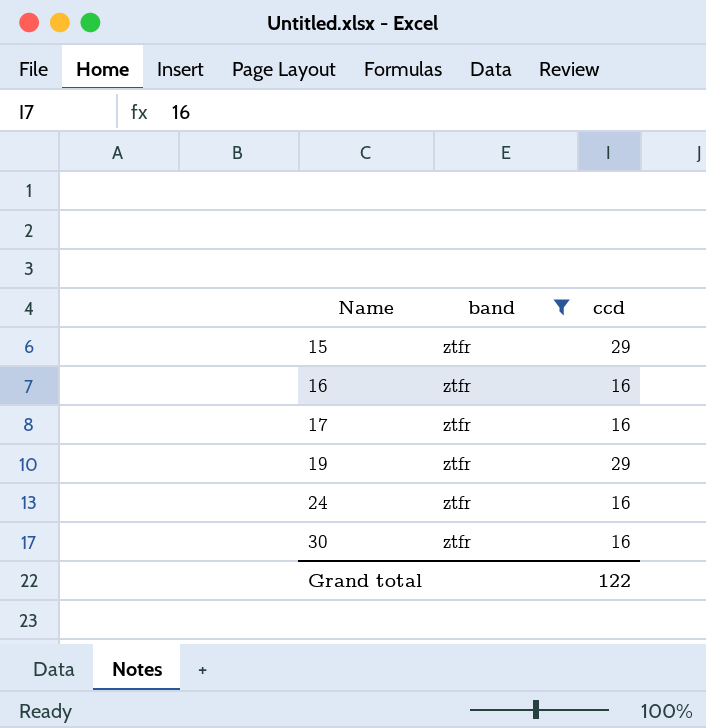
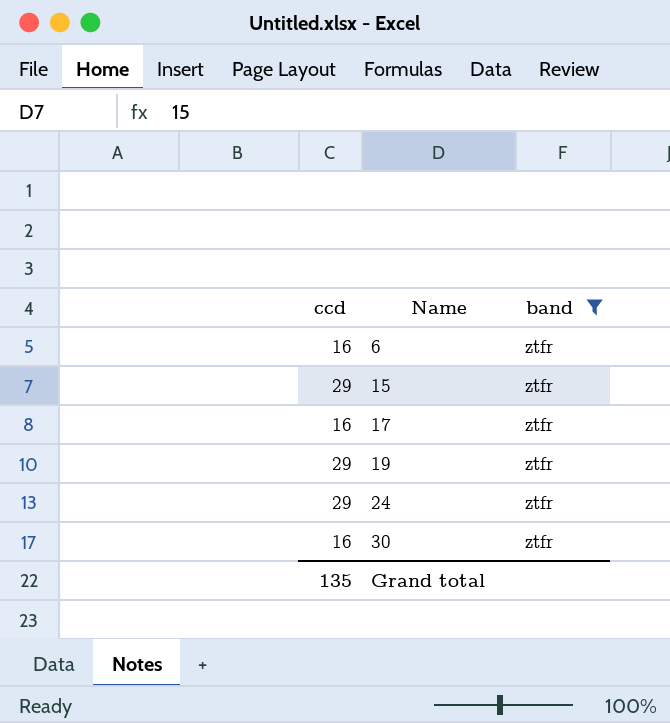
column ccd | position: 3 -> 1
row 16: ztfr | 16 -> none
row 6: none -> 16 | ztfr
24 | ccd: 16 -> 29
Grand total | ccd: 122 -> 135

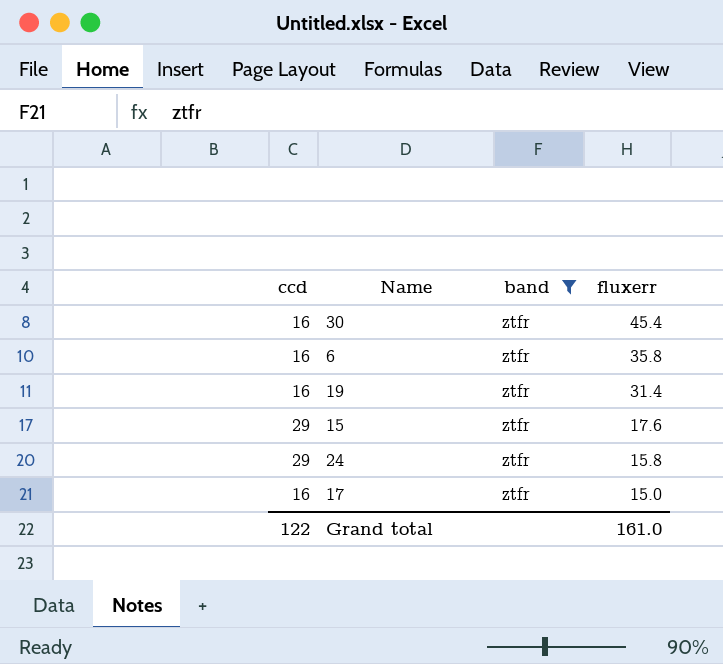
row order: Name ascending -> fluxerr descending
column fluxerr | position: none -> 4
19 | ccd: 29 -> 16
Grand total | ccd: 135 -> 122

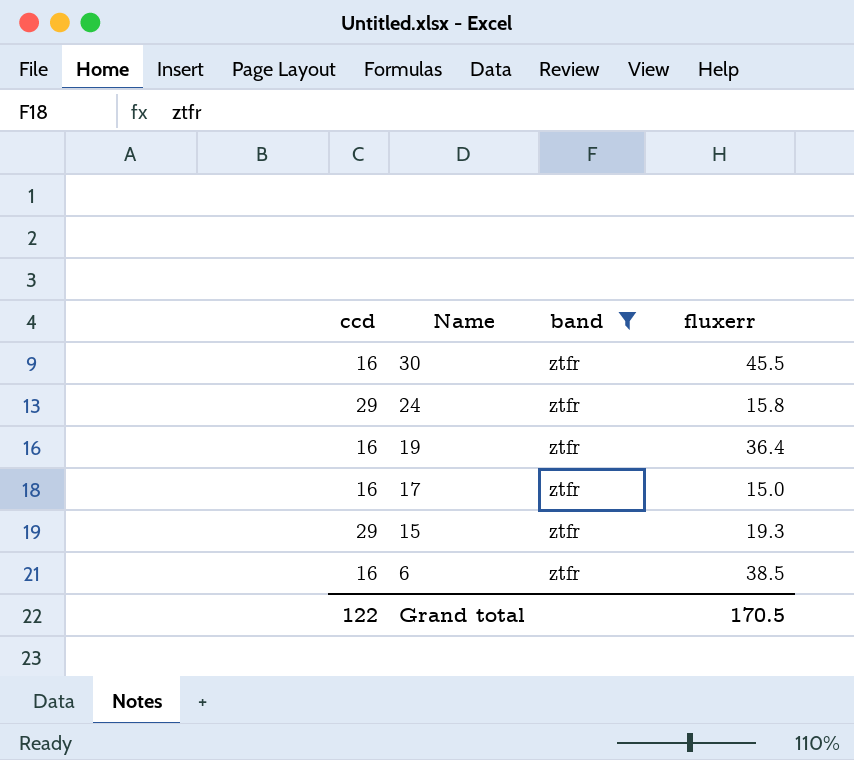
row order: fluxerr descending -> Name descending
30 | fluxerr: 45.4 -> 45.5
19 | fluxerr: 31.4 -> 36.4
15 | fluxerr: 17.6 -> 19.3
6 | fluxerr: 35.8 -> 38.5
Grand total | fluxerr: 161.0 -> 170.5

